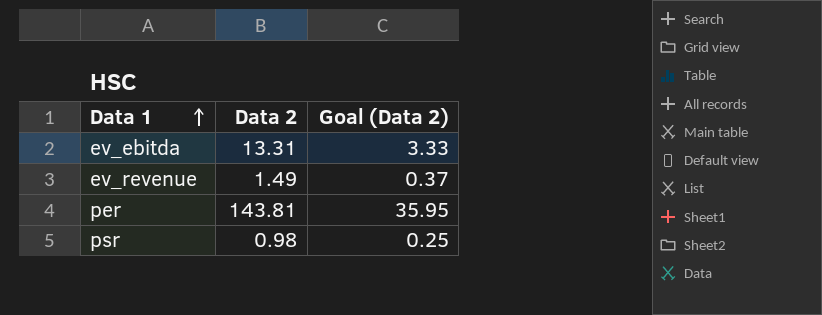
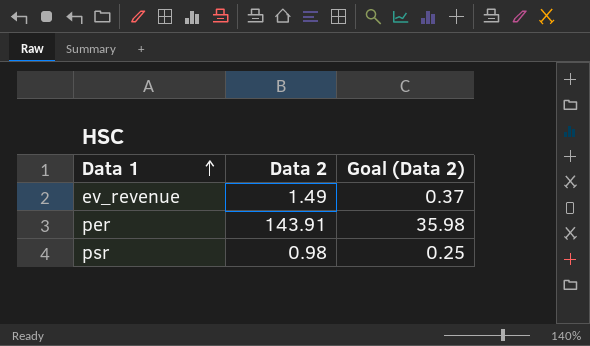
row ev_ebitda: 13.31 | 3.33 -> none
per | Data 2: 143.81 -> 143.91
per | Goal (Data 2): 35.95 -> 35.98

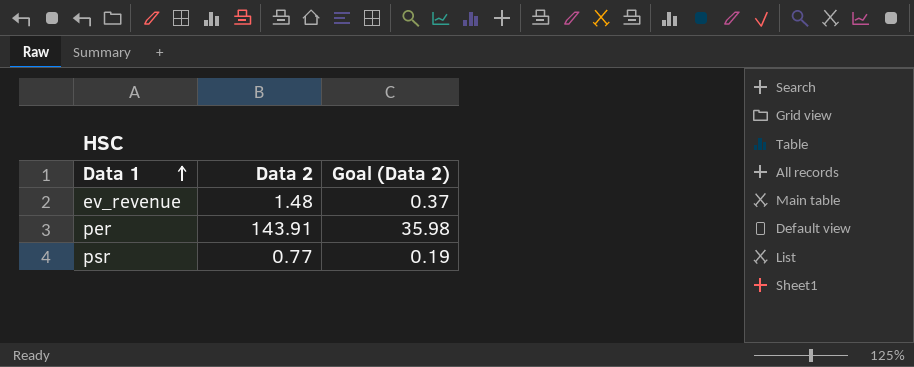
ev_revenue | Data 2: 1.49 -> 1.48
psr | Data 2: 0.98 -> 0.77
psr | Goal (Data 2): 0.25 -> 0.19

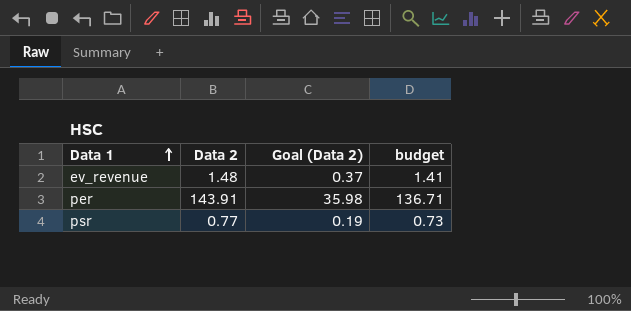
column budget | formula: none -> [Data 2] * 0.95

